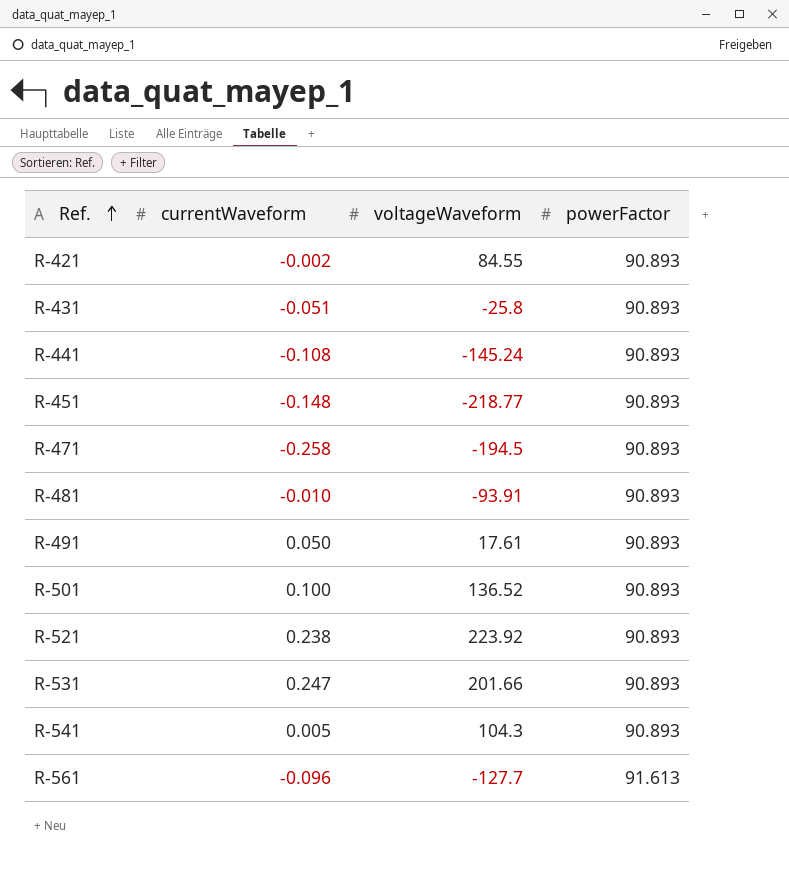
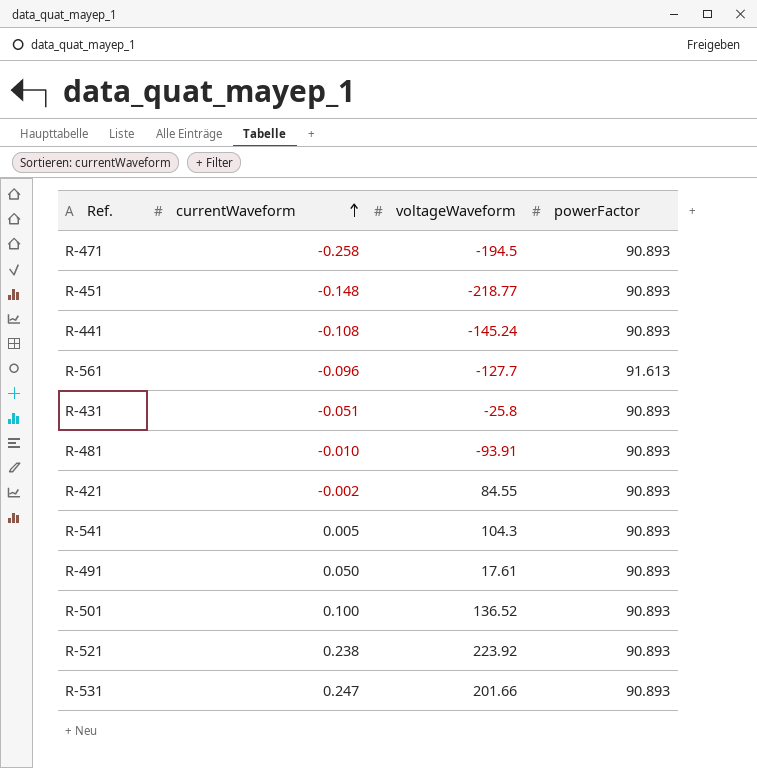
row order: Ref. ascending -> currentWaveform ascending

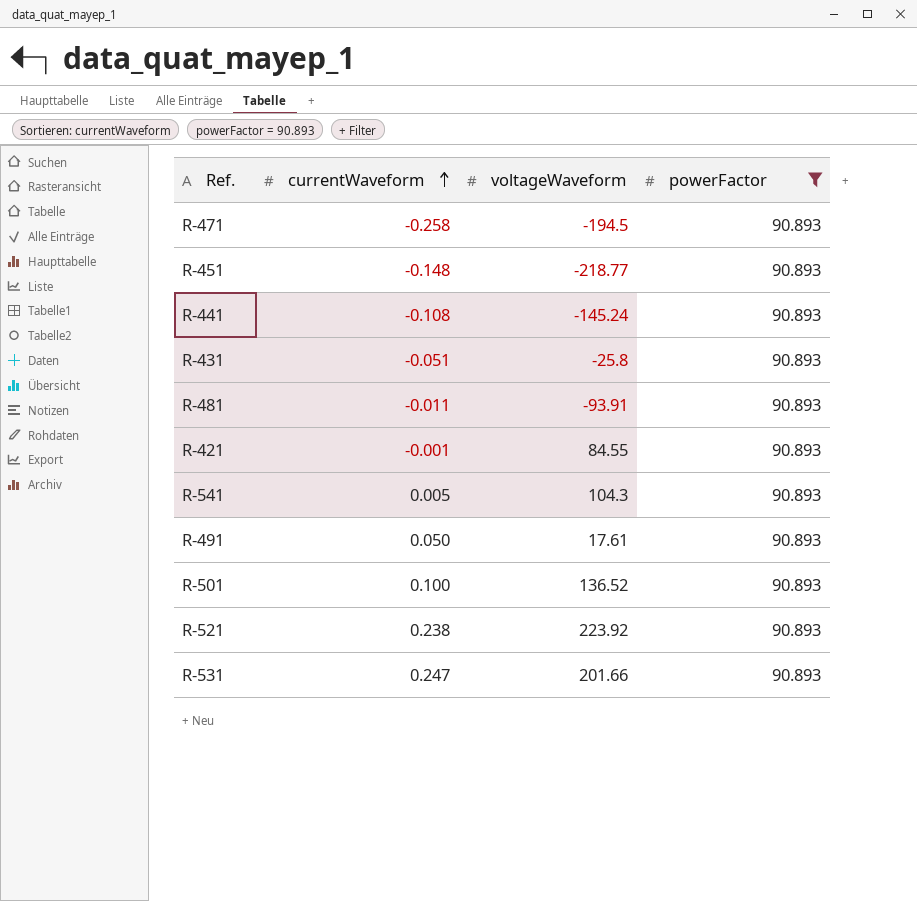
filter: none -> powerFactor = 90.893
R-481 | currentWaveform: -0.010 -> -0.011
R-421 | currentWaveform: -0.002 -> -0.001

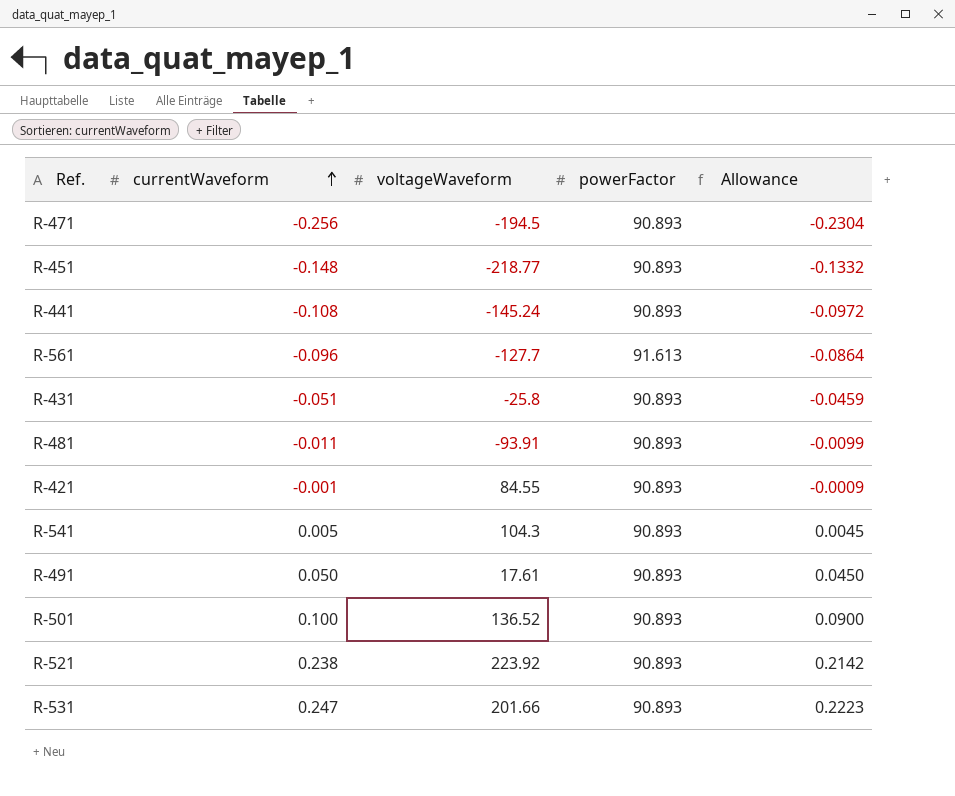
filter: powerFactor = 90.893 -> none
column Allowance | formula: none -> [currentWaveform] * 0.9
R-471 | currentWaveform: -0.258 -> -0.256

